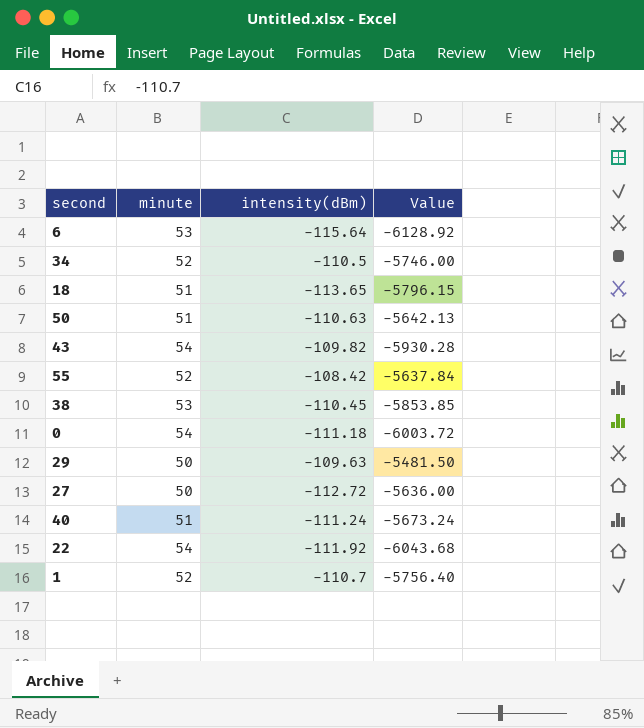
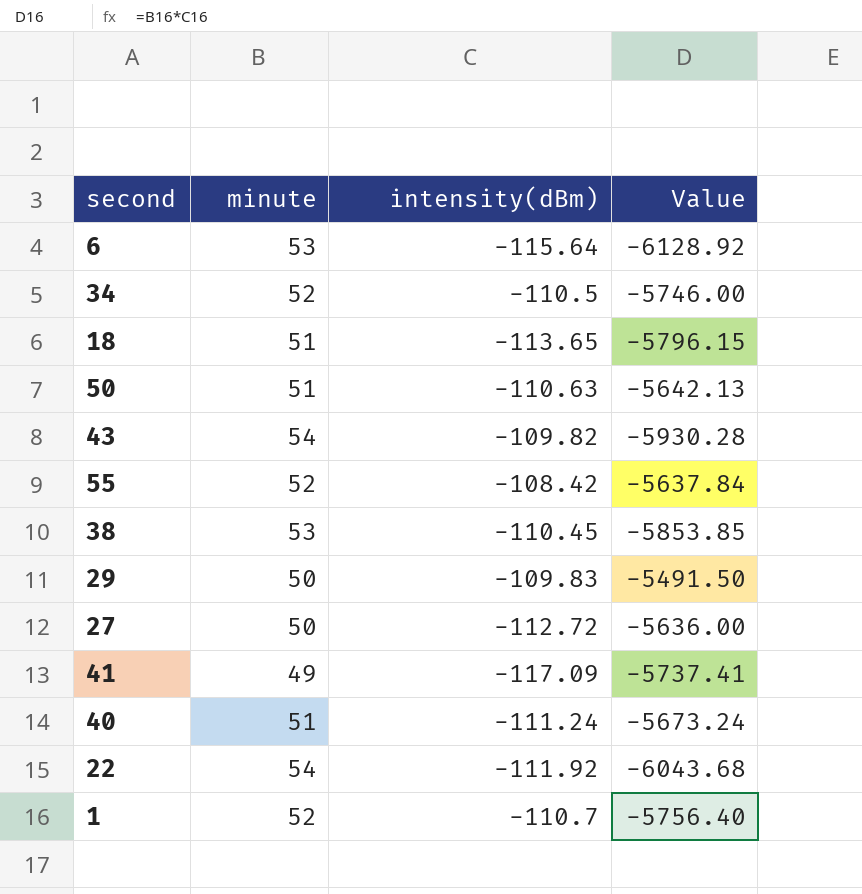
row 0: 54 | -111.18 | -6003.72 -> none
29 | intensity(dBm): -109.63 -> -109.83
29 | Value: -5481.50 -> -5491.50
row 41: none -> 49 | -117.09 | -5737.41

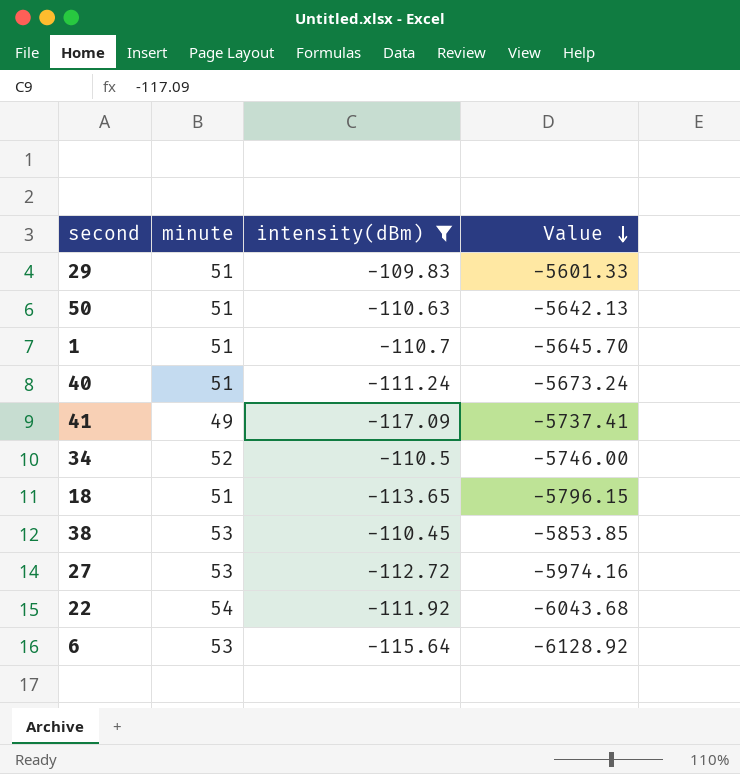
filter: none -> intensity(dBm) <= -109.83
row order: none -> Value descending
29 | minute: 50 -> 51
29 | Value: -5491.50 -> -5601.33
1 | minute: 52 -> 51
1 | Value: -5756.40 -> -5645.70
27 | minute: 50 -> 53
27 | Value: -5636.00 -> -5974.16

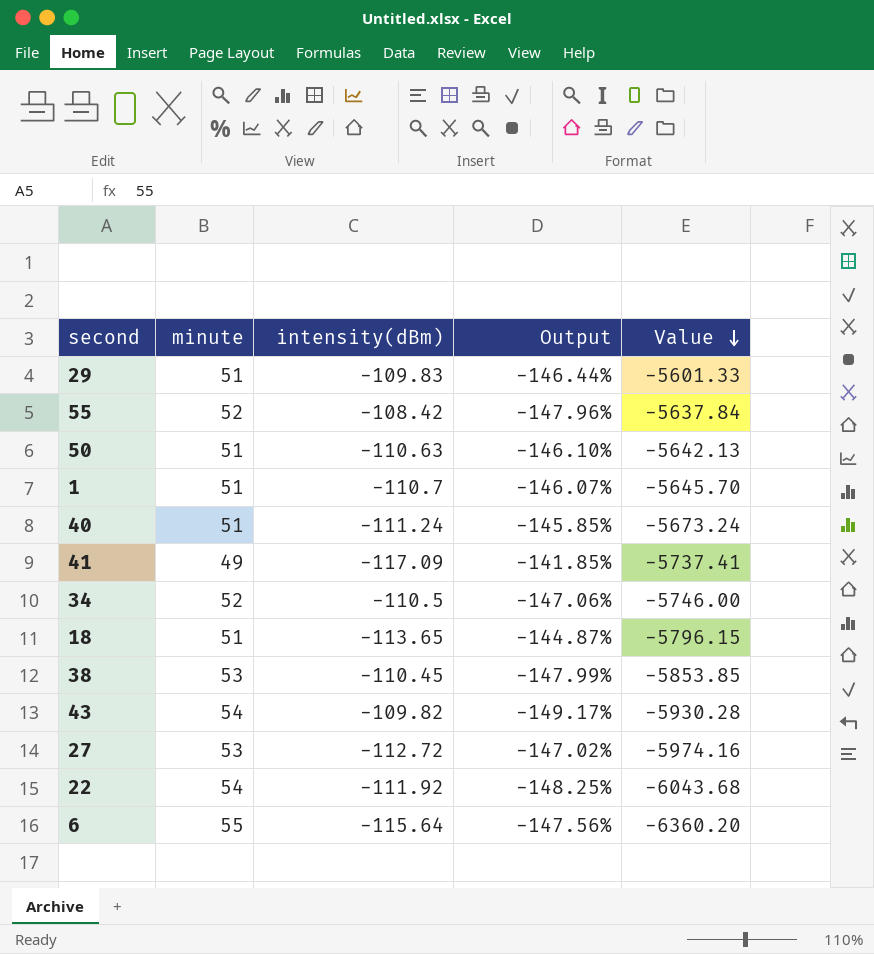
filter: intensity(dBm) <= -109.83 -> none
column Output | formula: none -> ([minute] - [intensity(dBm)]) / [intensity(dBm)]
6 | minute: 53 -> 55
6 | Value: -6128.92 -> -6360.20

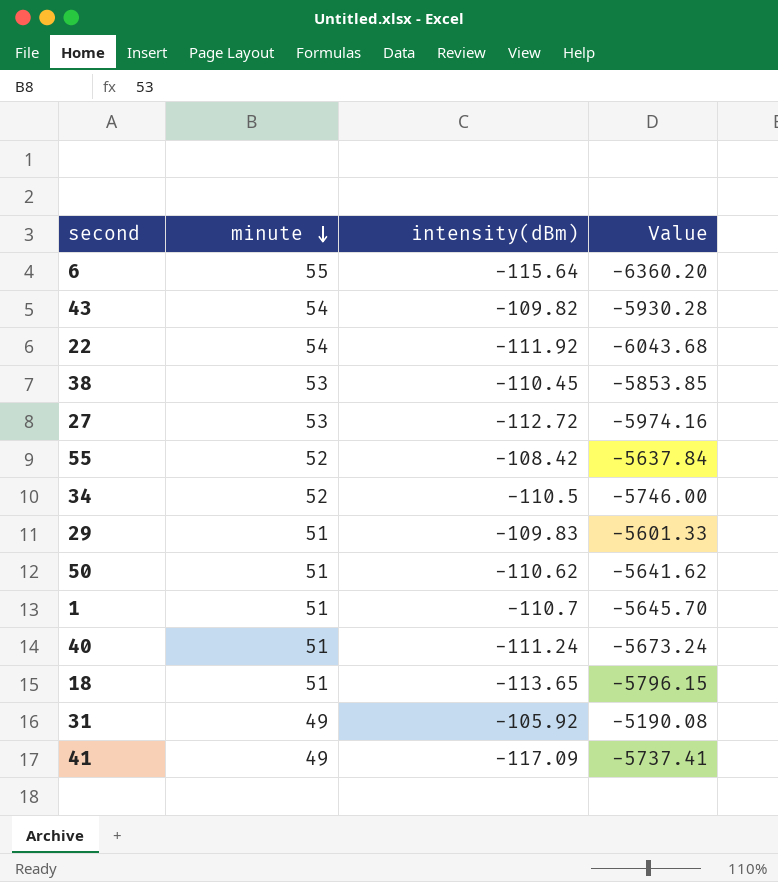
row order: Value descending -> minute descending
column Output | formula: ([minute] - [intensity(dBm)]) / [intensity(dBm)] -> none
50 | intensity(dBm): -110.63 -> -110.62
50 | Value: -5642.13 -> -5641.62
row 31: none -> 49 | -105.92 | -5190.08

